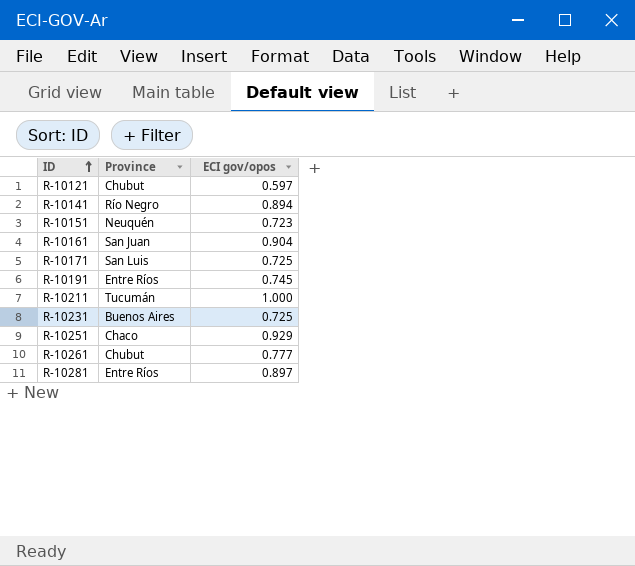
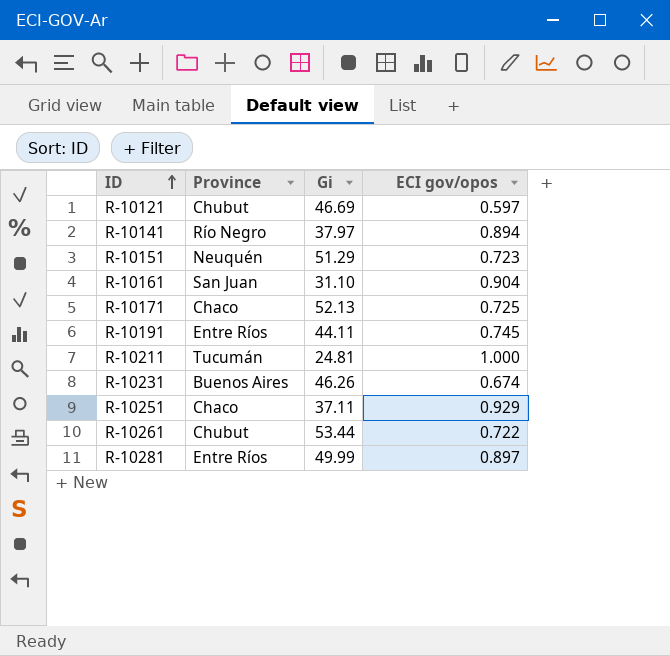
column Gi | position: none -> 3
R-10171 | Province: San Luis -> Chaco
R-10231 | ECI gov/opos: 0.725 -> 0.674
R-10261 | ECI gov/opos: 0.777 -> 0.722

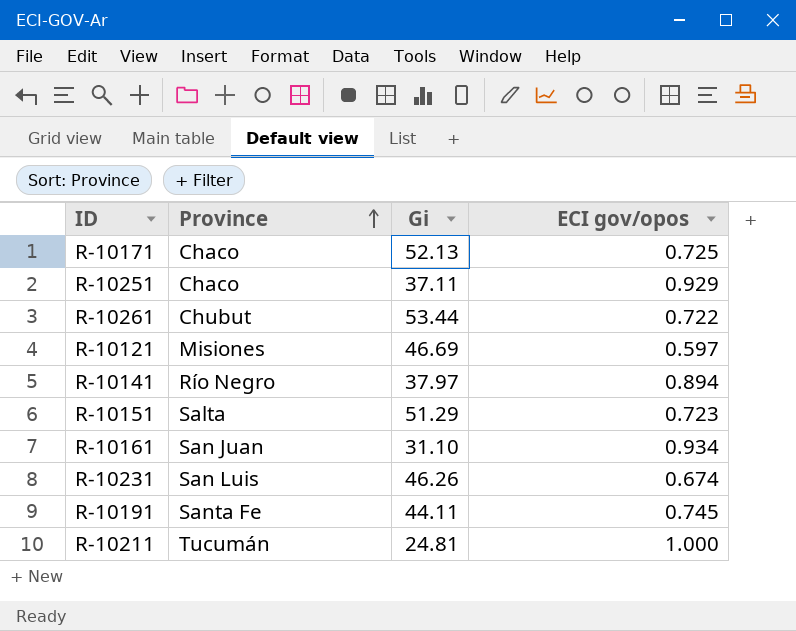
row order: ID ascending -> Province ascending
row R-10281: Entre Ríos | 49.99 | 0.897 -> none
R-10121 | Province: Chubut -> Misiones
R-10151 | Province: Neuquén -> Salta
R-10161 | ECI gov/opos: 0.904 -> 0.934
R-10231 | Province: Buenos Aires -> San Luis
R-10191 | Province: Entre Ríos -> Santa Fe

